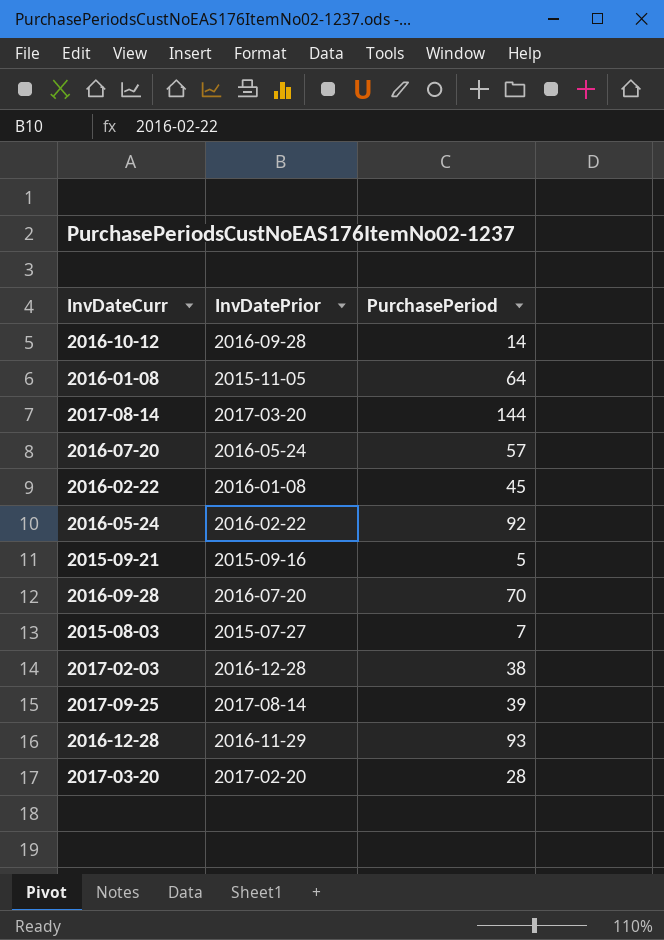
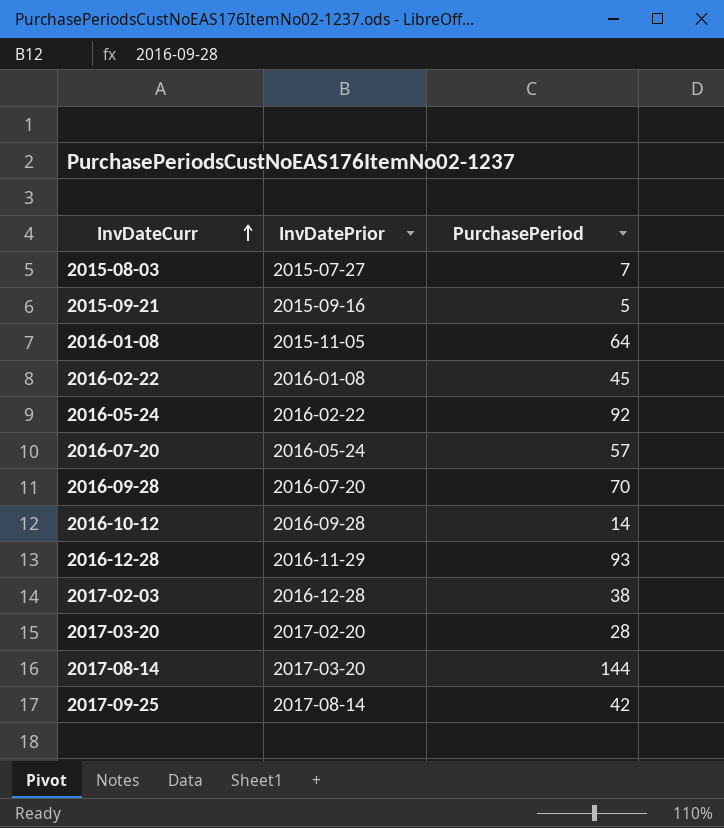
row order: none -> InvDateCurr ascending
2017-09-25 | PurchasePeriod: 39 -> 42

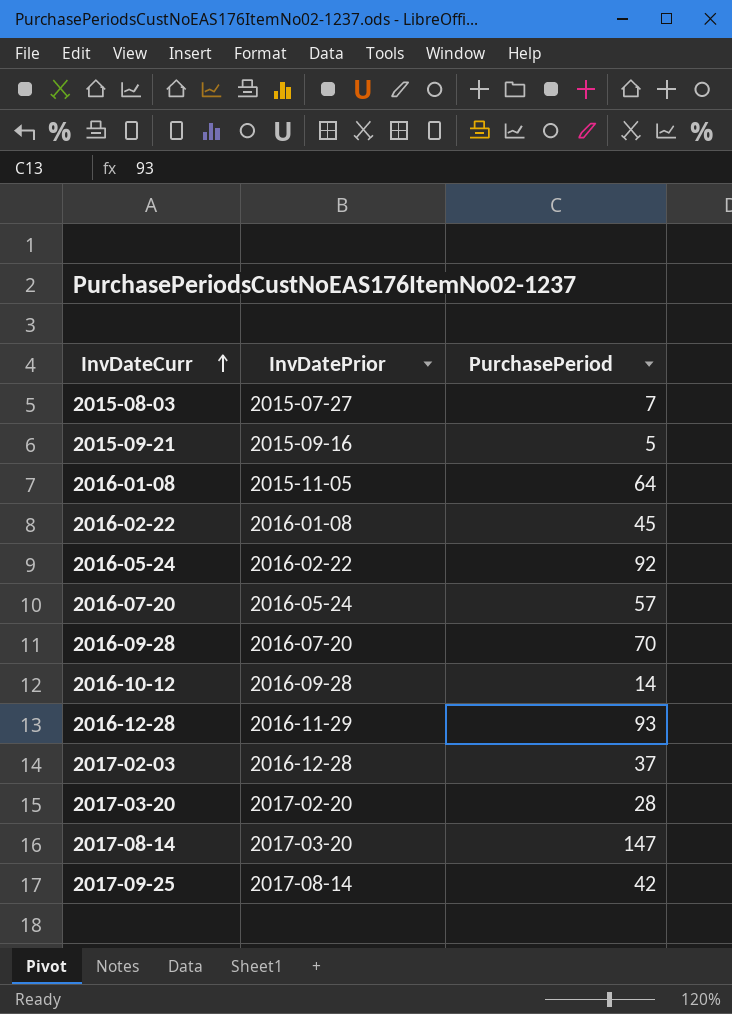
2017-02-03 | PurchasePeriod: 38 -> 37
2017-08-14 | PurchasePeriod: 144 -> 147

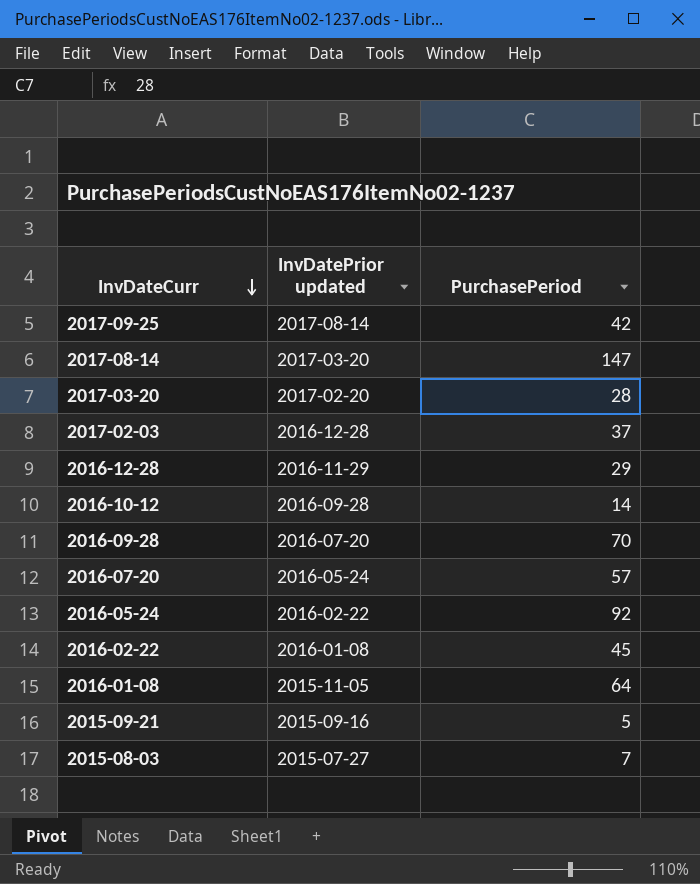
row order: InvDateCurr ascending -> InvDateCurr descending
column name: InvDatePrior -> InvDatePrior updated
2016-12-28 | PurchasePeriod: 93 -> 29

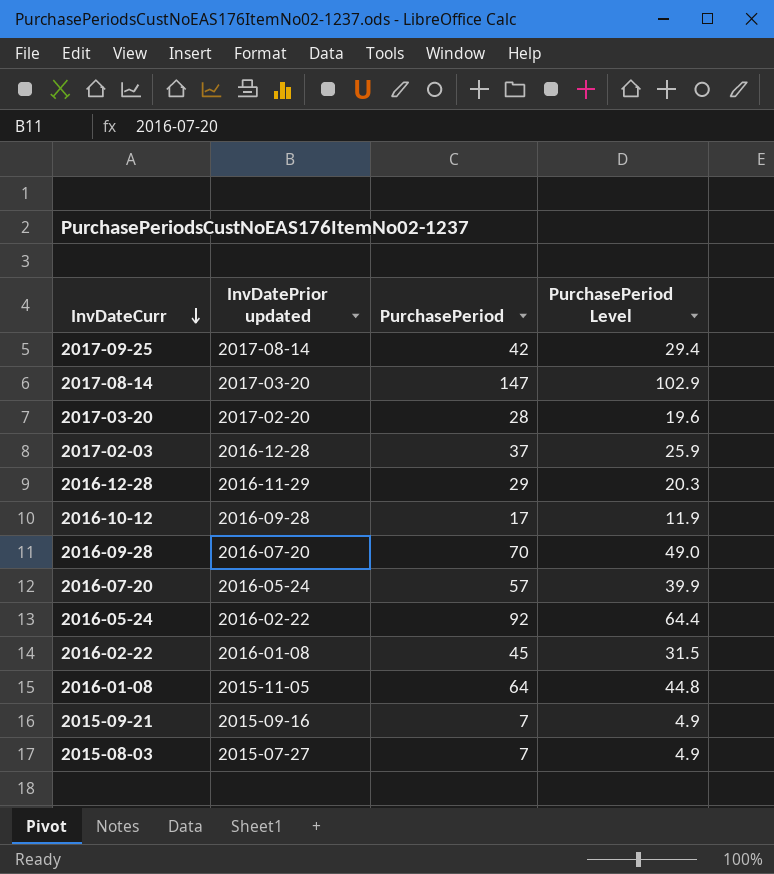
column PurchasePeriod Level | formula: none -> [PurchasePeriod] * 0.7
2016-10-12 | PurchasePeriod: 14 -> 17
2015-09-21 | PurchasePeriod: 5 -> 7

